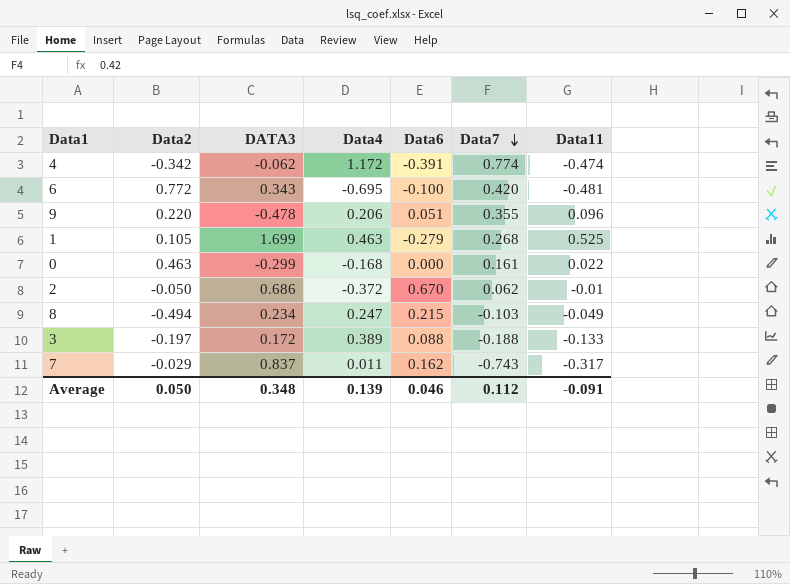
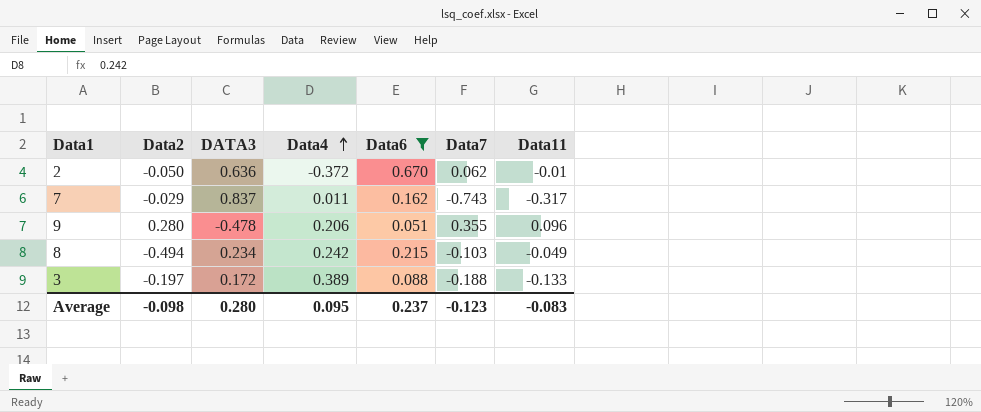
filter: none -> Data6 >= 0.051
row order: Data7 descending -> Data4 ascending
2 | DATA3: 0.686 -> 0.636
9 | Data2: 0.220 -> 0.280
8 | Data4: 0.247 -> 0.242
Average | Data2: 0.050 -> -0.098
Average | DATA3: 0.348 -> 0.280
Average | Data4: 0.139 -> 0.095
Average | Data6: 0.046 -> 0.237
Average | Data7: 0.112 -> -0.123
Average | Data11: -0.091 -> -0.083

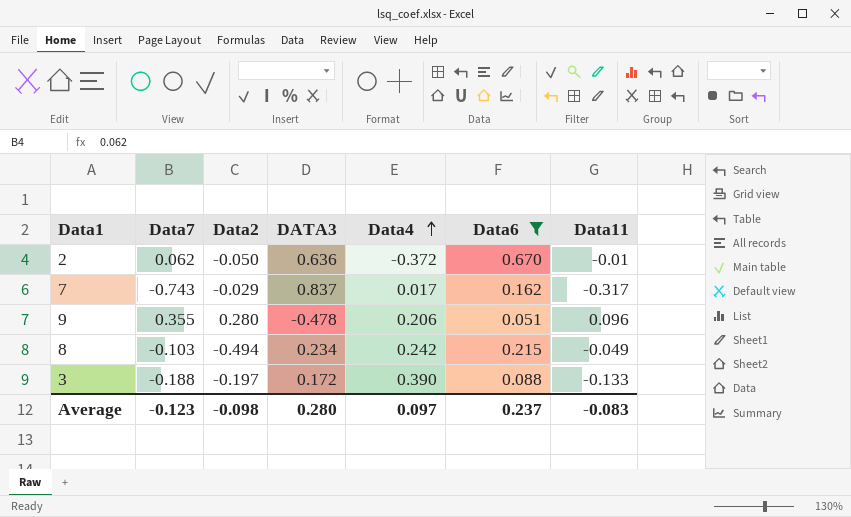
column Data7 | position: 6 -> 2
7 | Data4: 0.011 -> 0.017
3 | Data4: 0.389 -> 0.390
Average | Data4: 0.095 -> 0.097

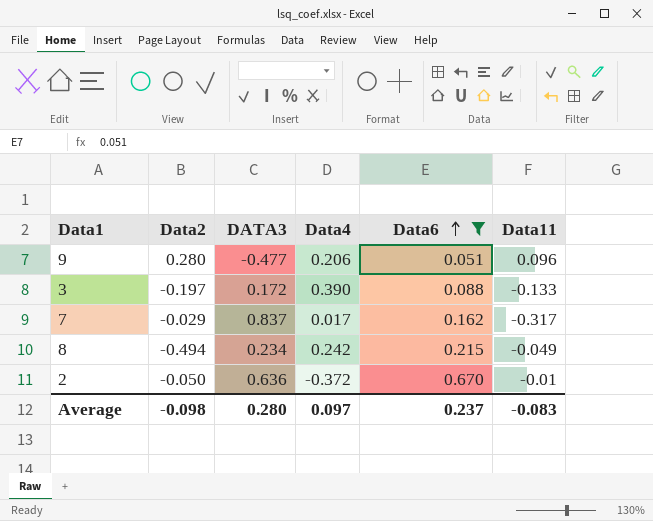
row order: Data4 ascending -> Data6 ascending
column Data7 | position: 2 -> none
9 | DATA3: -0.478 -> -0.477

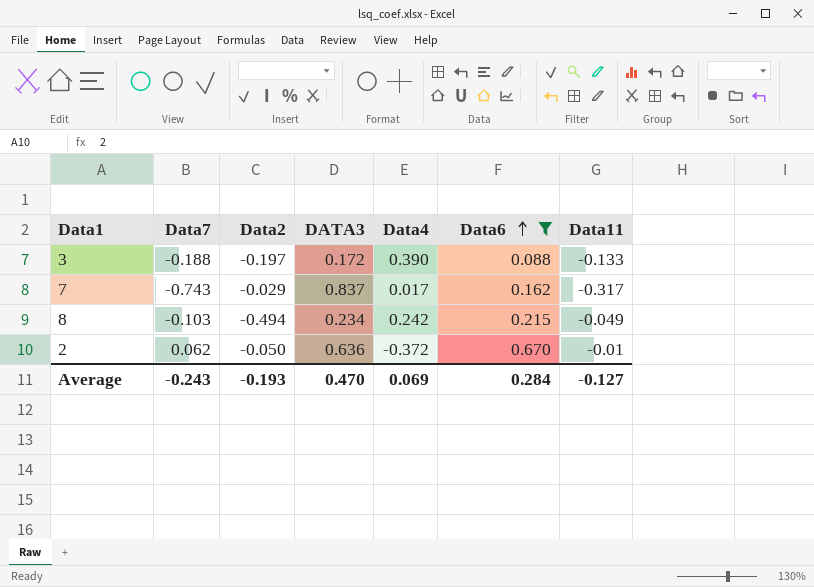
column Data7 | position: none -> 2
row 9: 0.280 | -0.477 | 0.206 | 0.051 | 0.096 -> none
Average | Data2: -0.098 -> -0.193
Average | DATA3: 0.280 -> 0.470
Average | Data4: 0.097 -> 0.069
Average | Data6: 0.237 -> 0.284
Average | Data11: -0.083 -> -0.127

